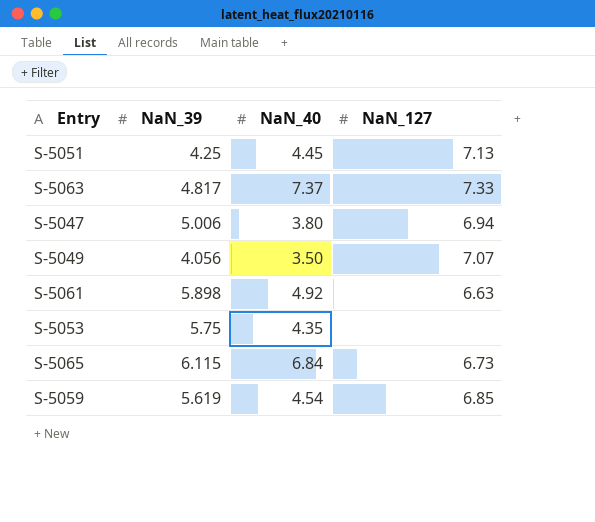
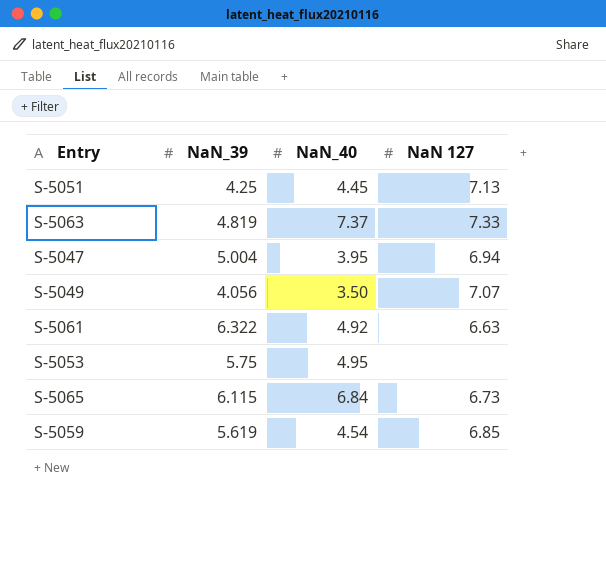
column name: NaN_127 -> NaN 127
S-5063 | NaN_39: 4.817 -> 4.819
S-5047 | NaN_39: 5.006 -> 5.004
S-5047 | NaN_40: 3.80 -> 3.95
S-5061 | NaN_39: 5.898 -> 6.322
S-5053 | NaN_40: 4.35 -> 4.95

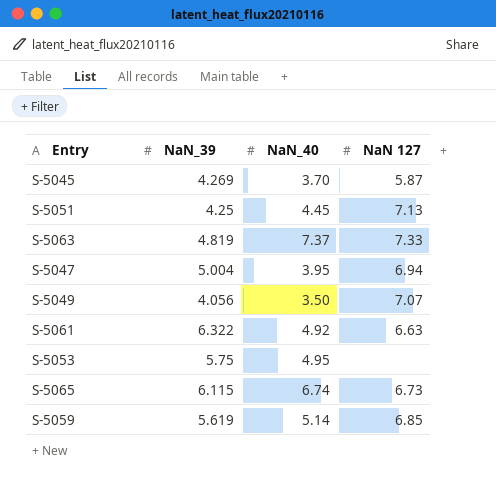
row S-5045: none -> 4.269 | 3.70 | 5.87
S-5065 | NaN_40: 6.84 -> 6.74
S-5059 | NaN_40: 4.54 -> 5.14

